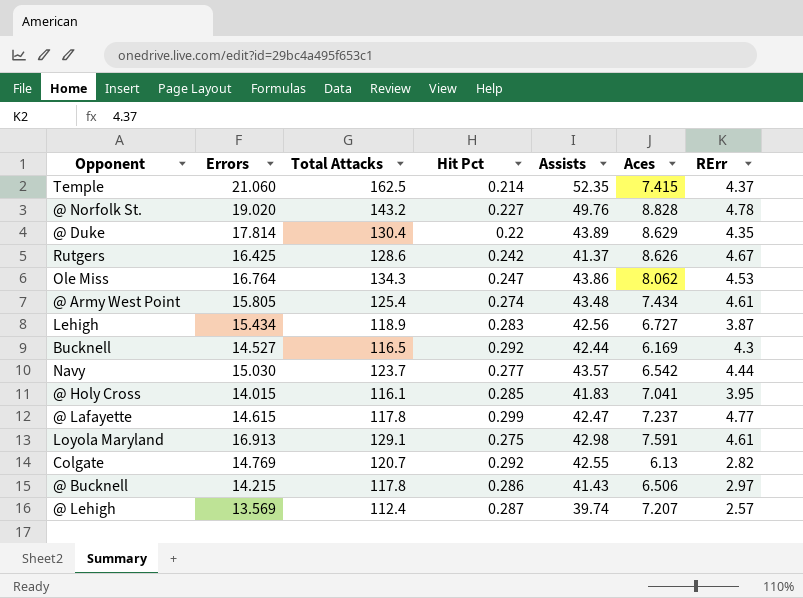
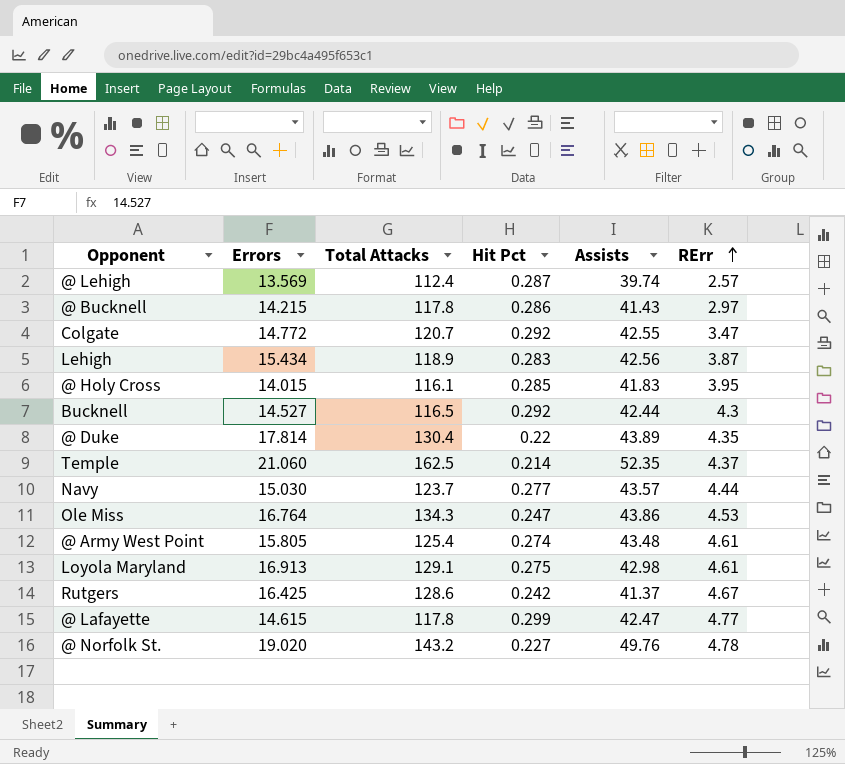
row order: none -> RErr ascending
column Aces | position: 6 -> none
Colgate | Errors: 14.769 -> 14.772
Colgate | RErr: 2.82 -> 3.47

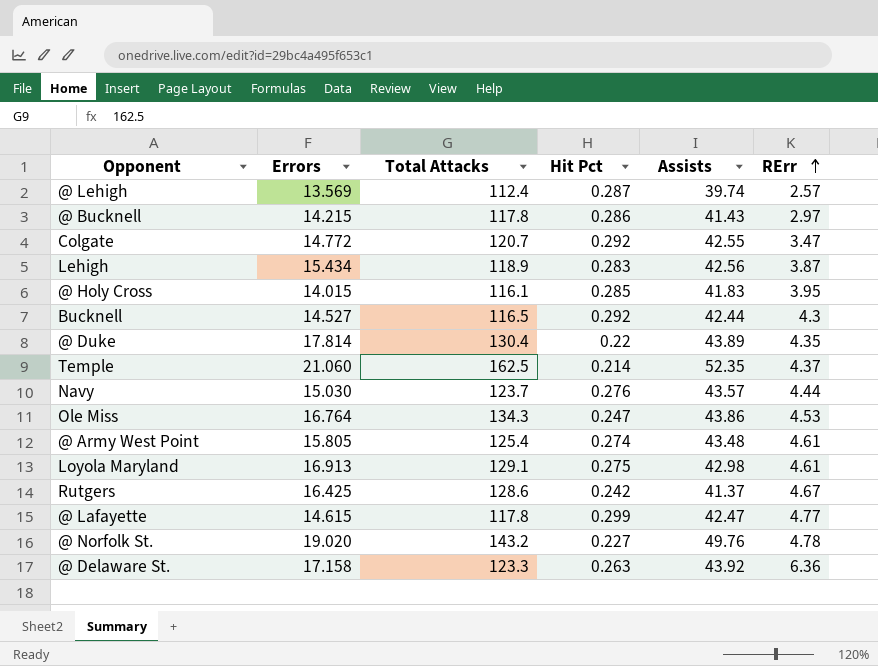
Navy | Hit Pct: 0.277 -> 0.276
row @ Delaware St.: none -> 17.158 | 123.3 | 0.263 | 43.92 | 6.36

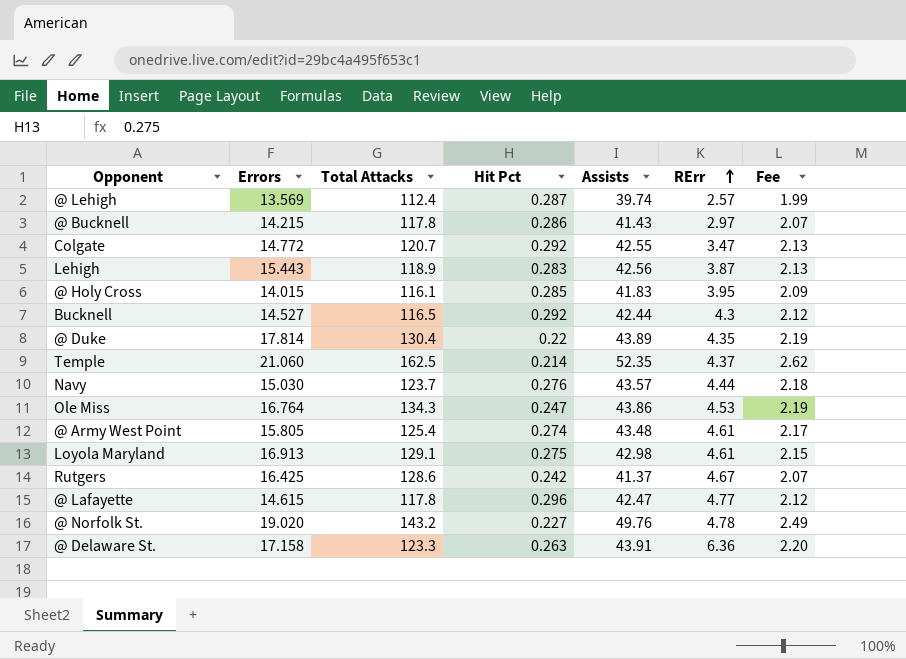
column Fee | formula: none -> [Assists] * 0.05
Lehigh | Errors: 15.434 -> 15.443
@ Lafayette | Hit Pct: 0.299 -> 0.296
@ Delaware St. | Assists: 43.92 -> 43.91

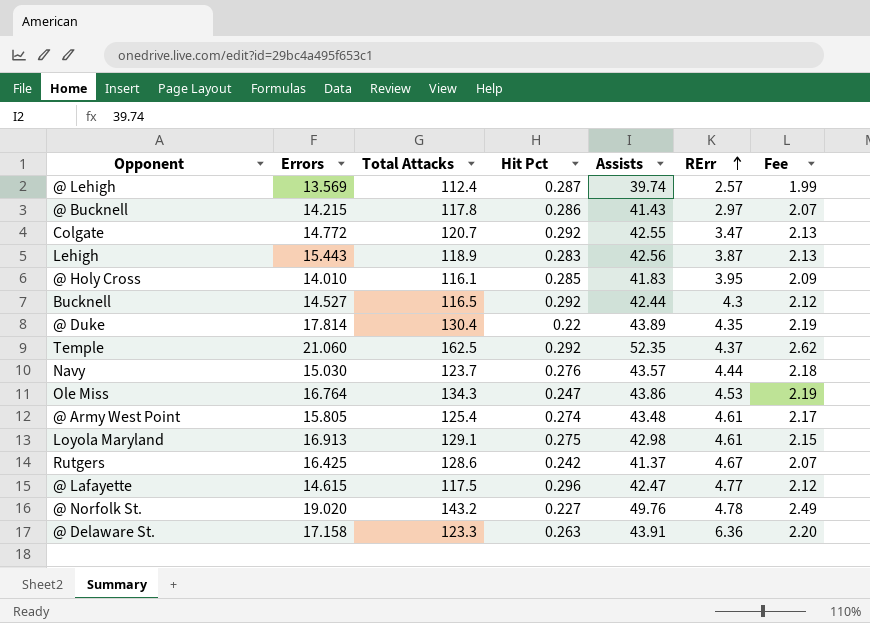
@ Holy Cross | Errors: 14.015 -> 14.010
Temple | Hit Pct: 0.214 -> 0.292
@ Lafayette | Total Attacks: 117.8 -> 117.5

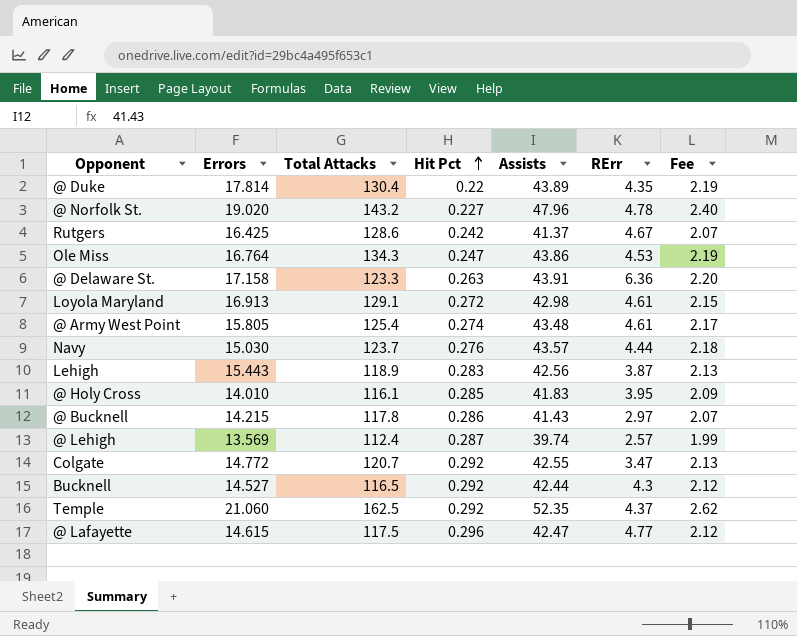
row order: RErr ascending -> Hit Pct ascending
@ Norfolk St. | Assists: 49.76 -> 47.96
@ Norfolk St. | Fee: 2.49 -> 2.40
Loyola Maryland | Hit Pct: 0.275 -> 0.272

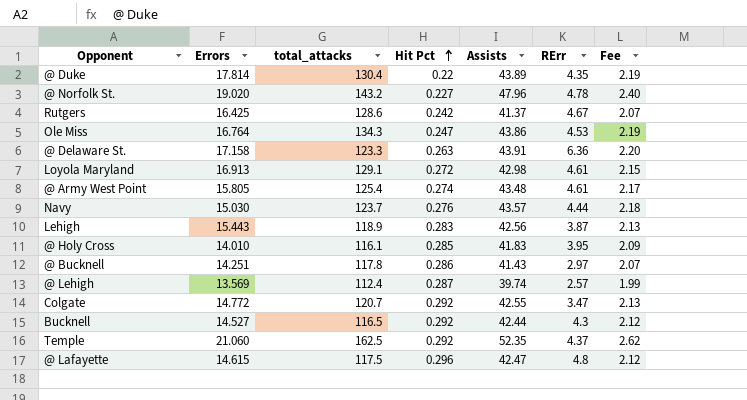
column name: Total Attacks -> total_attacks
@ Bucknell | Errors: 14.215 -> 14.251
@ Lafayette | RErr: 4.77 -> 4.8

